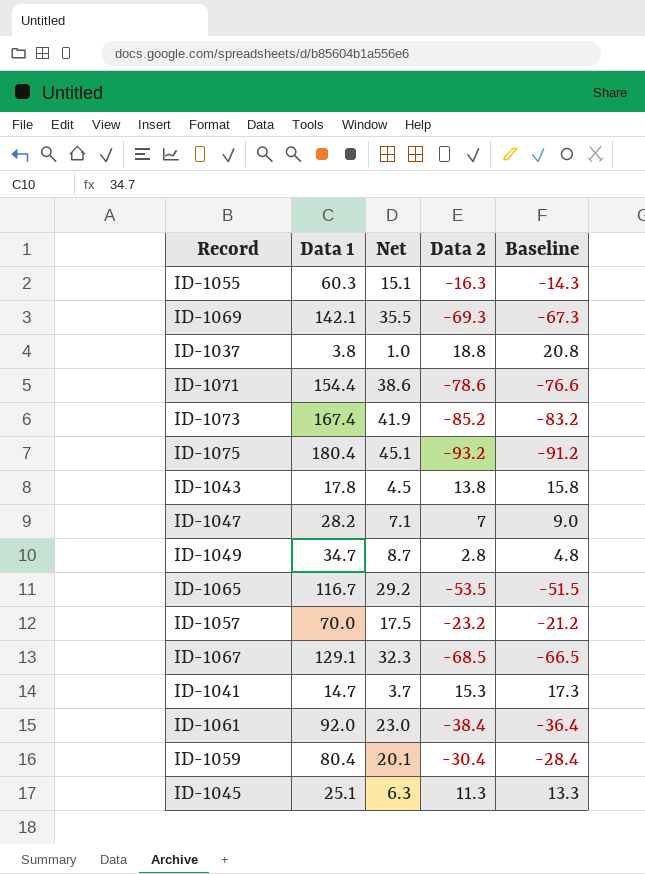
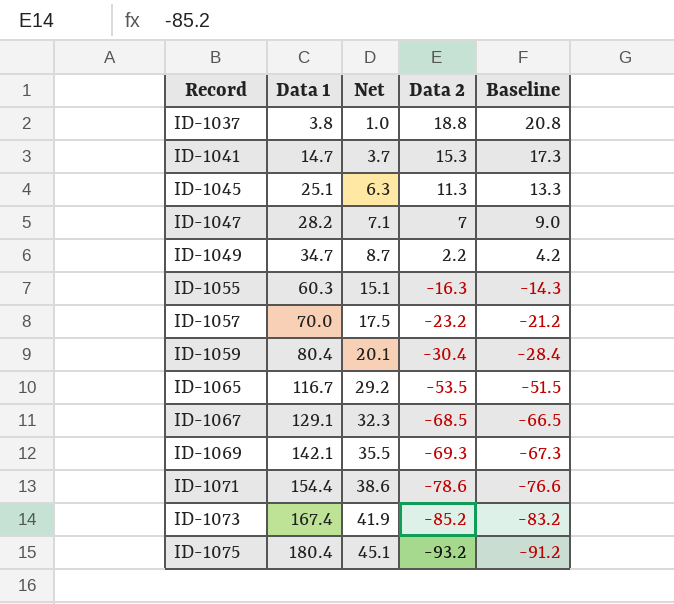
row order: none -> Record ascending
row ID-1043: 17.8 | 4.5 | 13.8 | 15.8 -> none
row ID-1061: 92.0 | 23.0 | -38.4 | -36.4 -> none
ID-1049 | Data 2: 2.8 -> 2.2
ID-1049 | Baseline: 4.8 -> 4.2

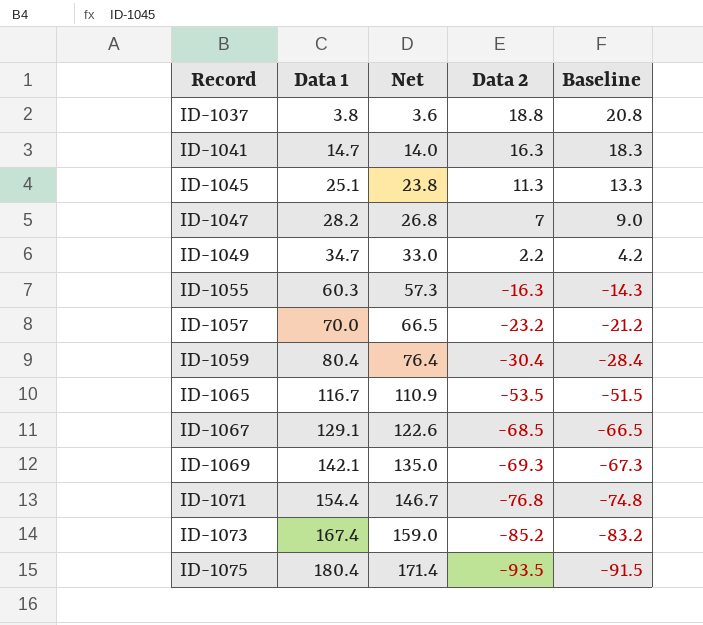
column Net | formula: [Data 1] * 0.25 -> [Data 1] * 0.95
ID-1041 | Data 2: 15.3 -> 16.3
ID-1041 | Baseline: 17.3 -> 18.3
ID-1071 | Data 2: -78.6 -> -76.8
ID-1071 | Baseline: -76.6 -> -74.8
ID-1075 | Data 2: -93.2 -> -93.5
ID-1075 | Baseline: -91.2 -> -91.5

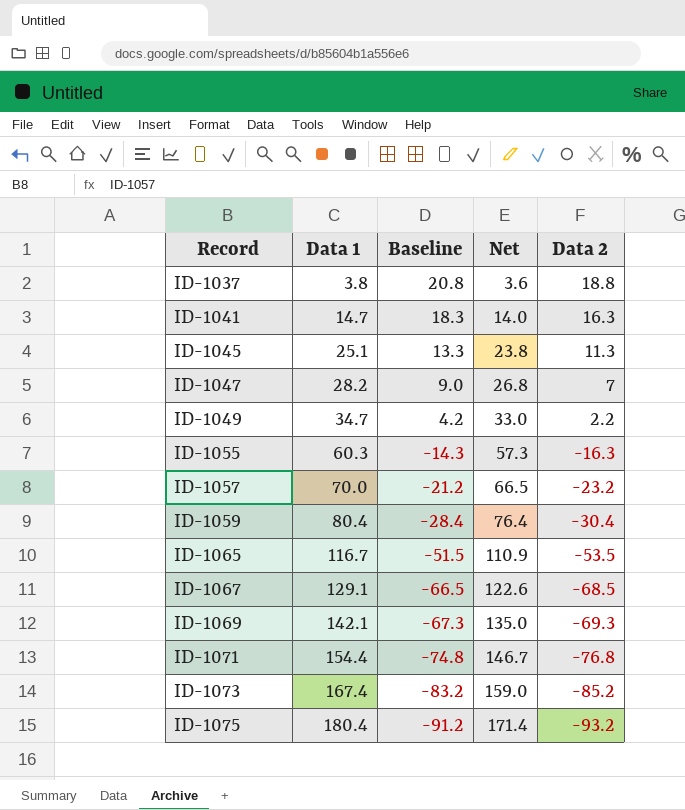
column Baseline | position: 5 -> 3
ID-1075 | Baseline: -91.5 -> -91.2
ID-1075 | Data 2: -93.5 -> -93.2

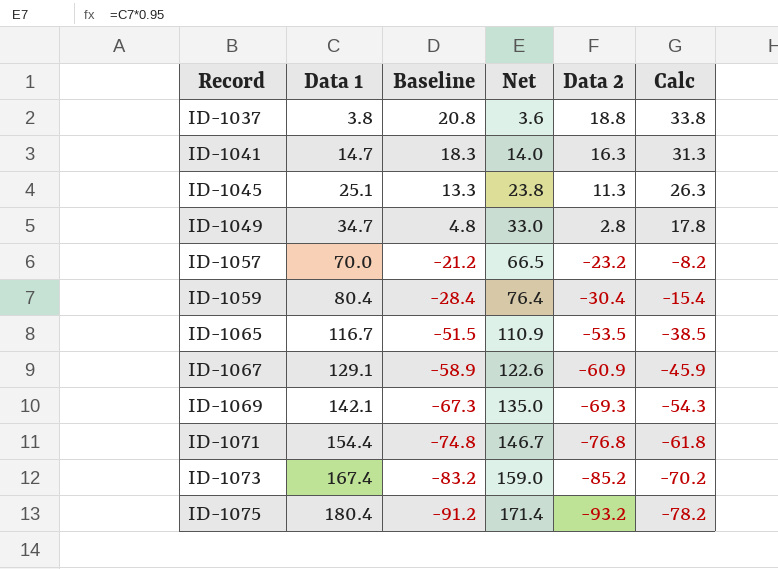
column Calc | formula: none -> [Data 2] + 15
row ID-1047: 28.2 | 9.0 | 26.8 | 7 -> none
row ID-1055: 60.3 | -14.3 | 57.3 | -16.3 -> none
ID-1049 | Baseline: 4.2 -> 4.8
ID-1049 | Data 2: 2.2 -> 2.8
ID-1067 | Baseline: -66.5 -> -58.9
ID-1067 | Data 2: -68.5 -> -60.9

